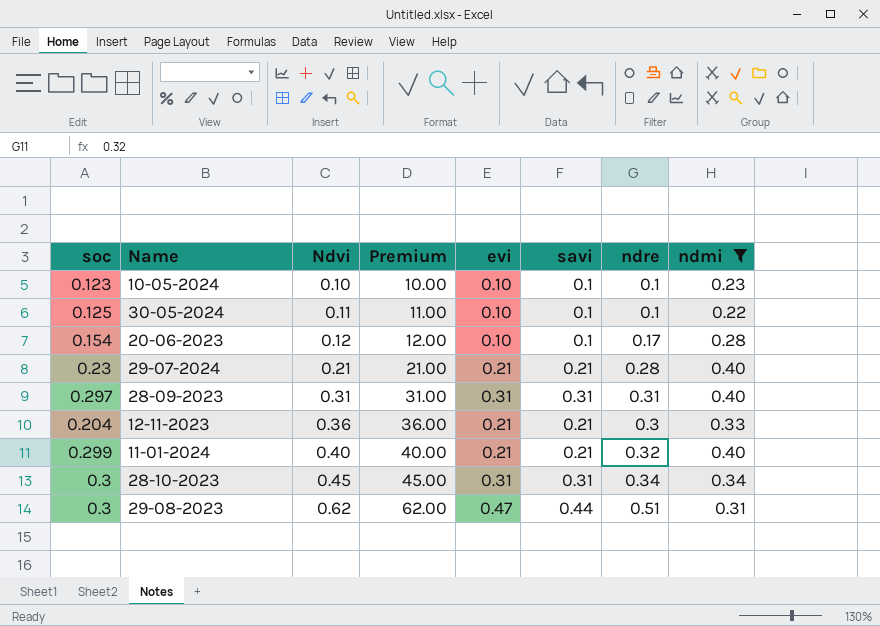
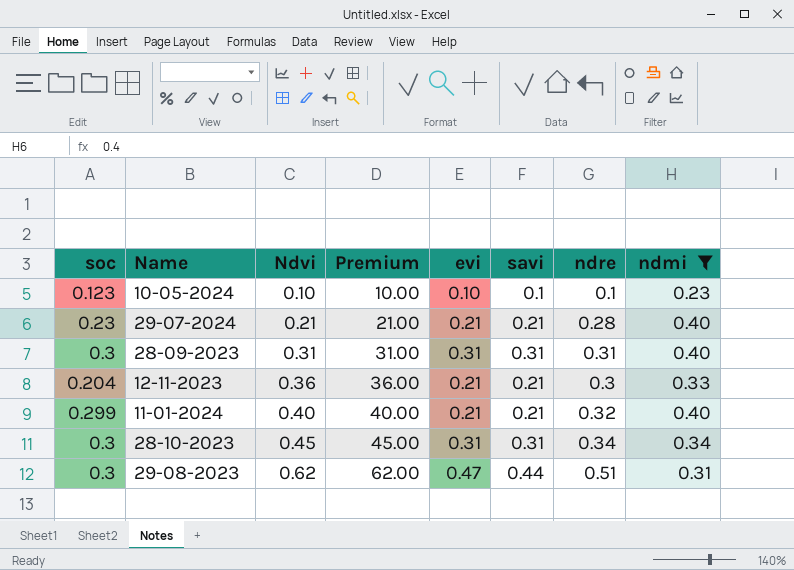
row 30-05-2024: 0.125 | 0.11 | 11.00 | 0.10 | 0.1 | 0.1 | 0.22 -> none
row 20-06-2023: 0.154 | 0.12 | 12.00 | 0.10 | 0.1 | 0.17 | 0.28 -> none
28-09-2023 | soc: 0.297 -> 0.3

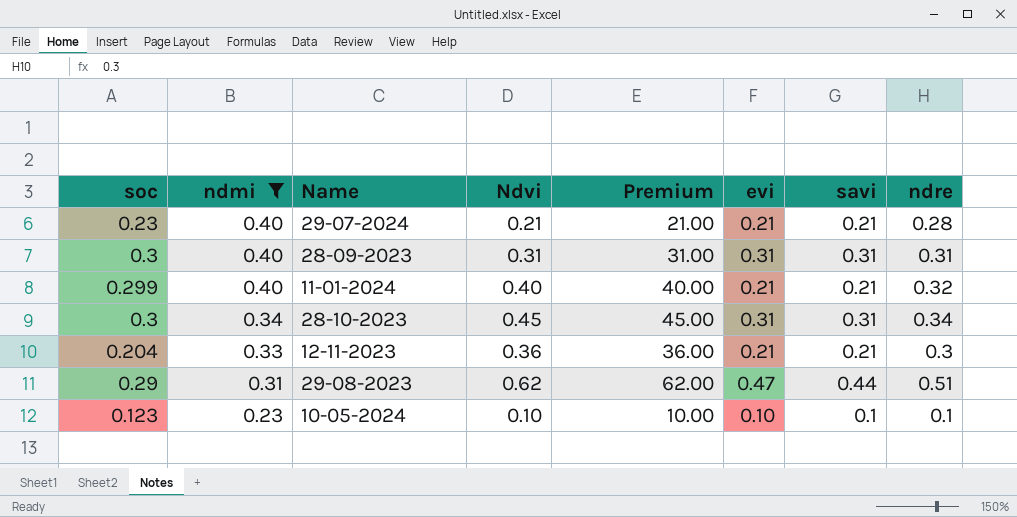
row order: Ndvi ascending -> ndmi descending
column ndmi | position: 8 -> 2
29-08-2023 | soc: 0.3 -> 0.29

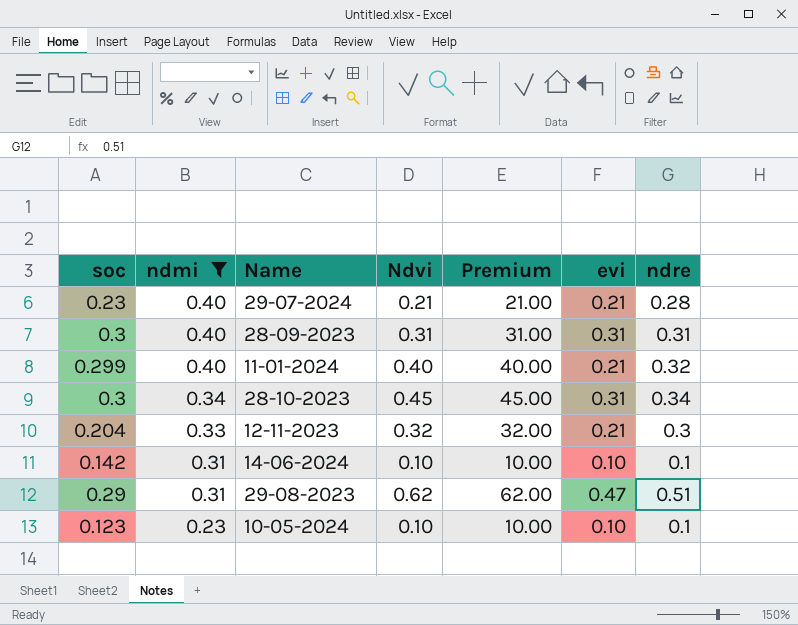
column savi | position: 7 -> none
12-11-2023 | Ndvi: 0.36 -> 0.32
12-11-2023 | Premium: 36.00 -> 32.00
row 14-06-2024: none -> 0.142 | 0.31 | 0.10 | 10.00 | 0.10 | 0.1

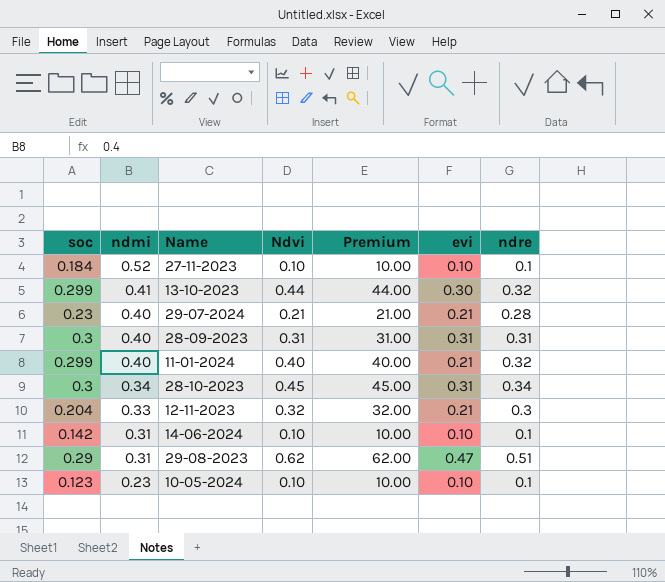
filter: ndmi <= 0.40 -> none

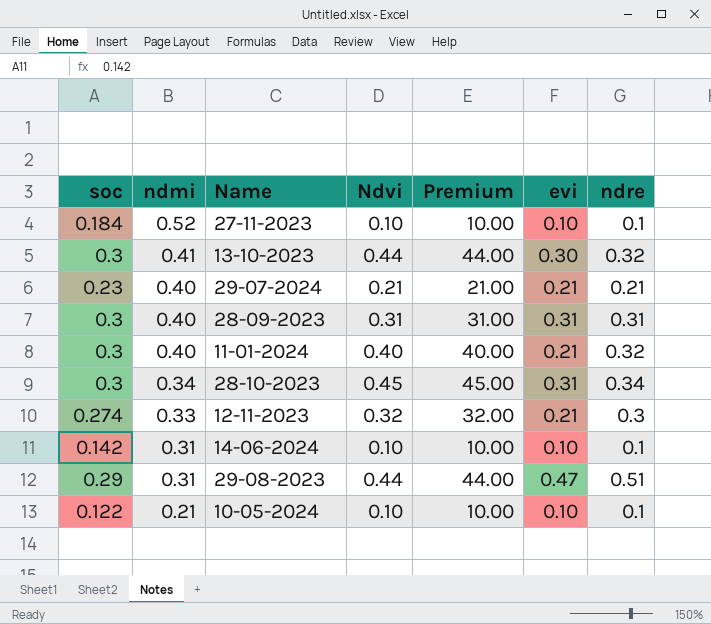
13-10-2023 | soc: 0.299 -> 0.3
29-07-2024 | ndre: 0.28 -> 0.21
11-01-2024 | soc: 0.299 -> 0.3
12-11-2023 | soc: 0.204 -> 0.274
29-08-2023 | Ndvi: 0.62 -> 0.44
29-08-2023 | Premium: 62.00 -> 44.00
10-05-2024 | soc: 0.123 -> 0.122
10-05-2024 | ndmi: 0.23 -> 0.21

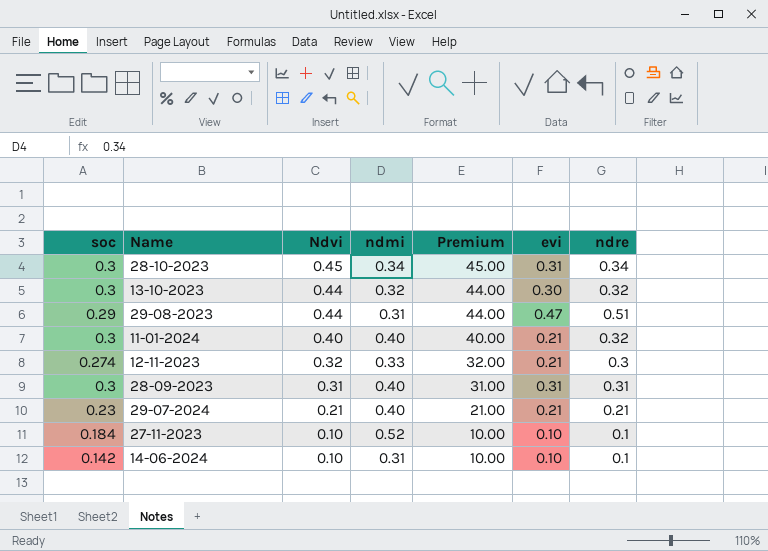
row order: ndmi descending -> Ndvi descending
column ndmi | position: 2 -> 4
row 10-05-2024: 0.122 | 0.21 | 0.10 | 10.00 | 0.10 | 0.1 -> none
13-10-2023 | ndmi: 0.41 -> 0.32

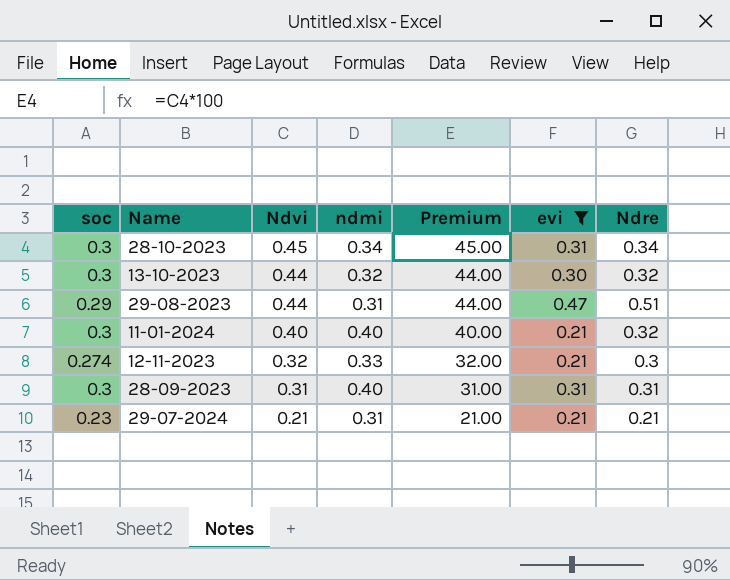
filter: none -> evi != 0.10
column name: ndre -> Ndre
29-07-2024 | ndmi: 0.40 -> 0.31

